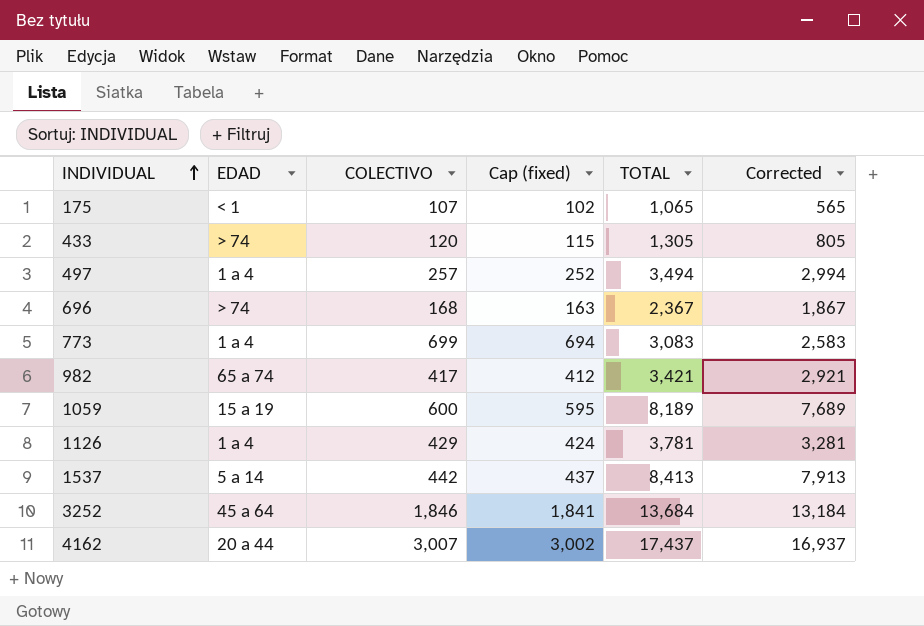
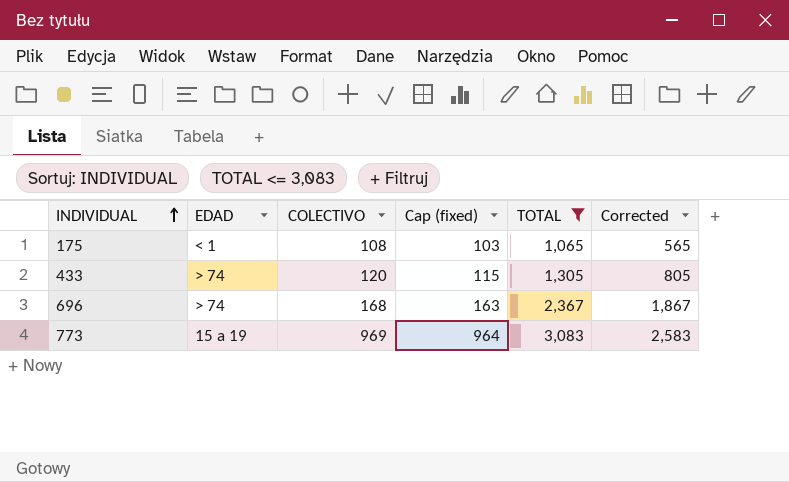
filter: none -> TOTAL <= 3,083
175 | COLECTIVO: 107 -> 108
175 | Cap (fixed): 102 -> 103
773 | EDAD: 1 a 4 -> 15 a 19
773 | COLECTIVO: 699 -> 969
773 | Cap (fixed): 694 -> 964

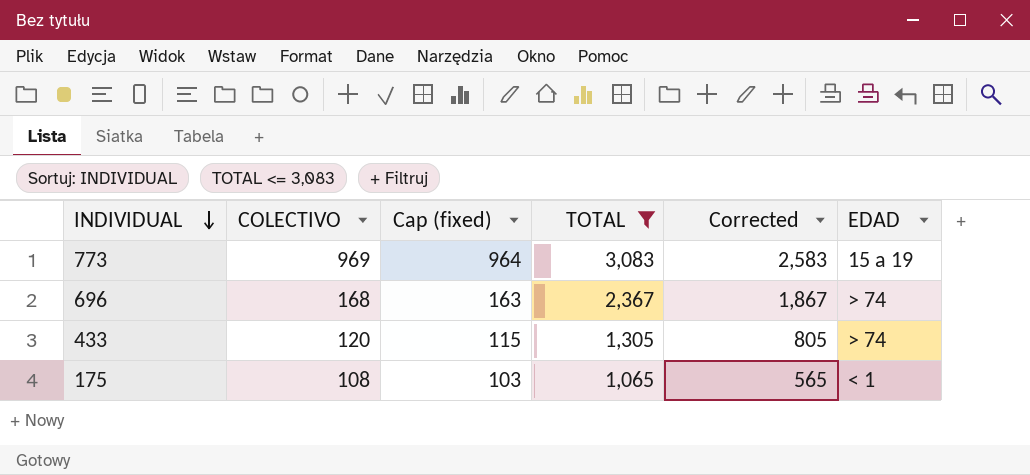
row order: INDIVIDUAL ascending -> INDIVIDUAL descending
column EDAD | position: 2 -> 6

